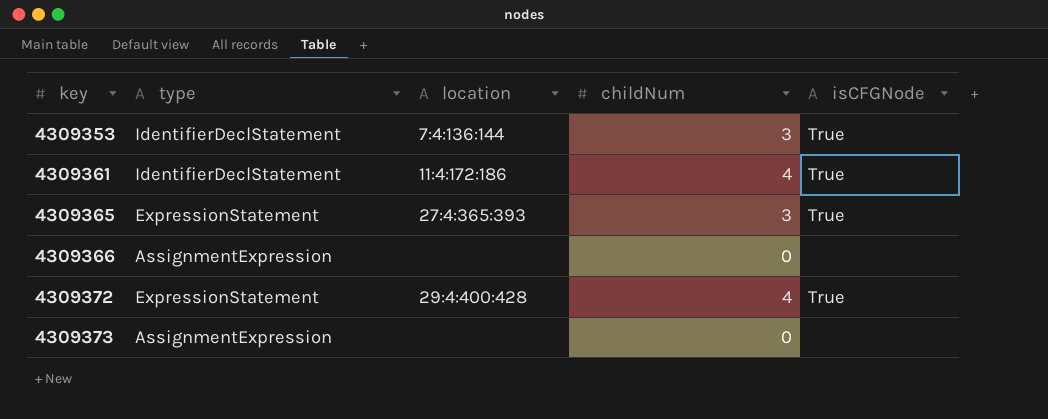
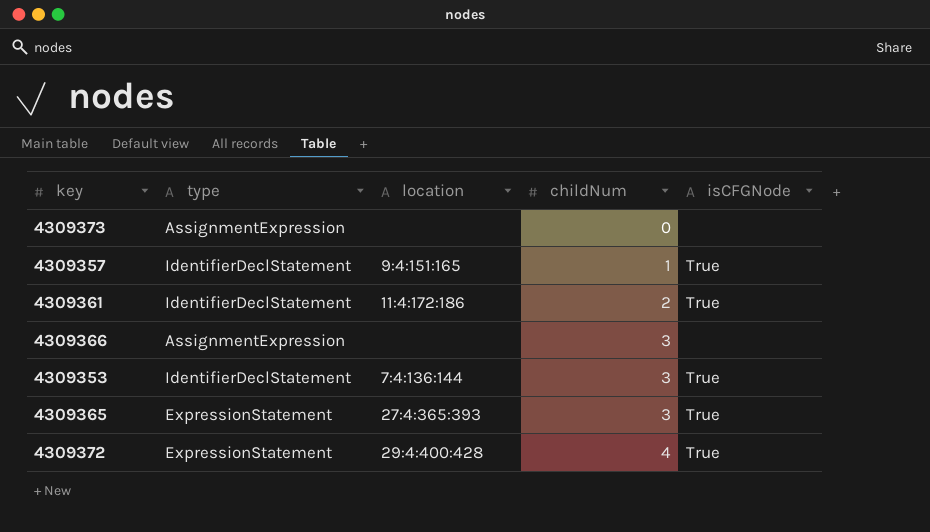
row order: key ascending -> childNum ascending
row 4309357: none -> IdentifierDeclStatement | 9:4:151:165 | 1 | True
4309361 | childNum: 4 -> 2
4309366 | childNum: 0 -> 3

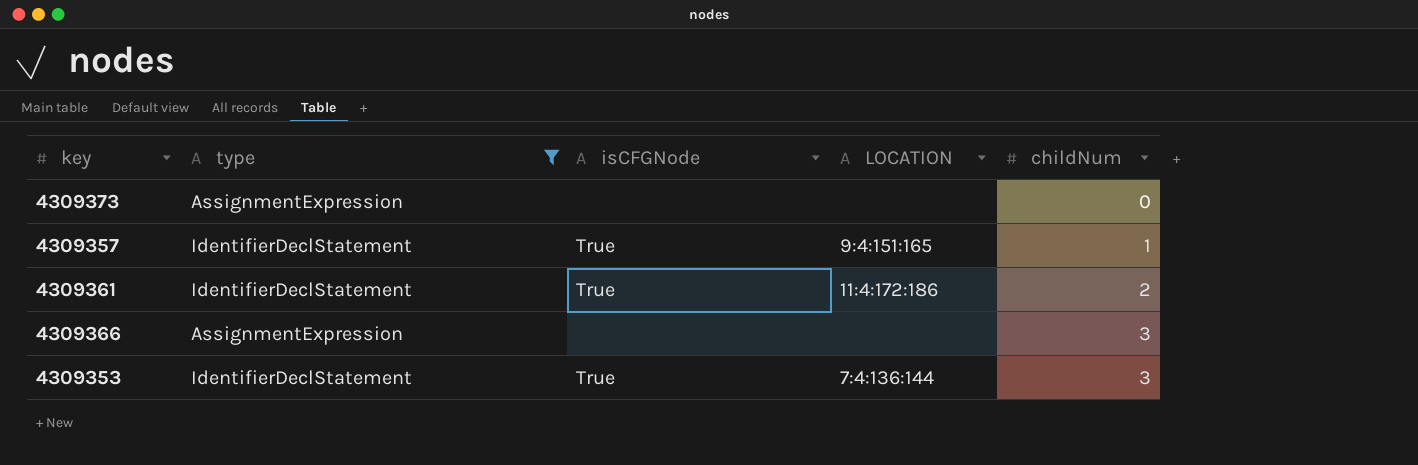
filter: none -> type != ExpressionStatement
column isCFGNode | position: 5 -> 3
column name: location -> LOCATION

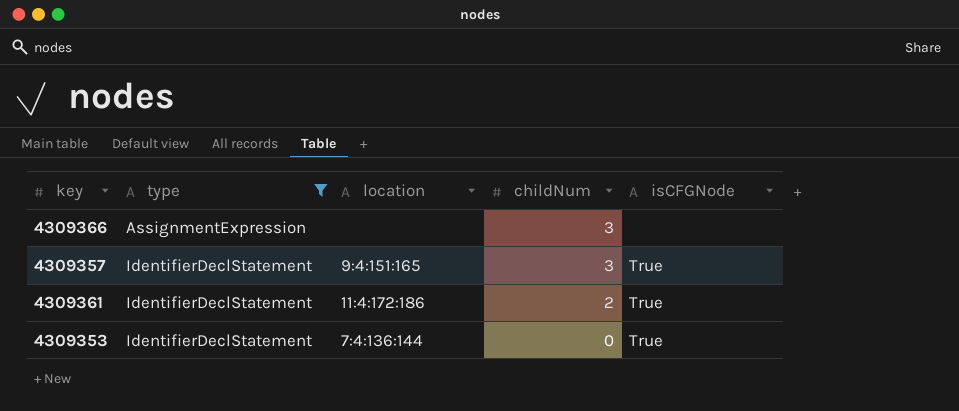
row order: childNum ascending -> type ascending
column name: LOCATION -> location
column isCFGNode | position: 3 -> 5
row 4309373: AssignmentExpression | none | none | 0 -> none
4309357 | childNum: 1 -> 3
4309353 | childNum: 3 -> 0

